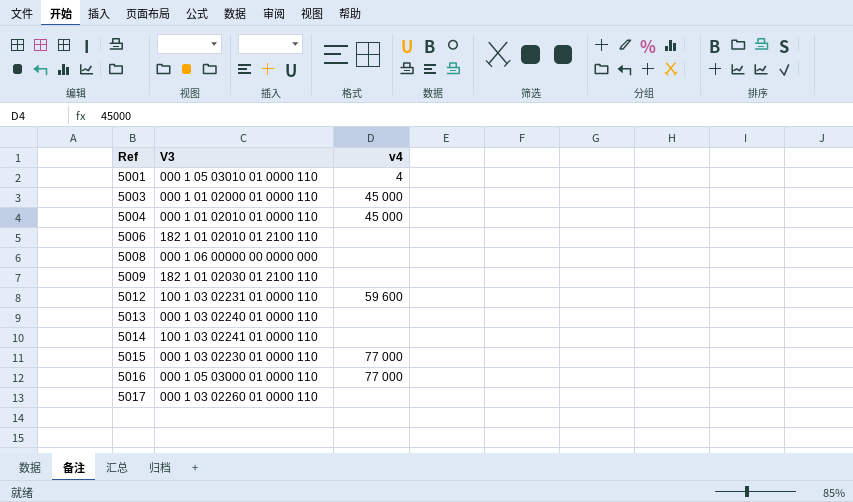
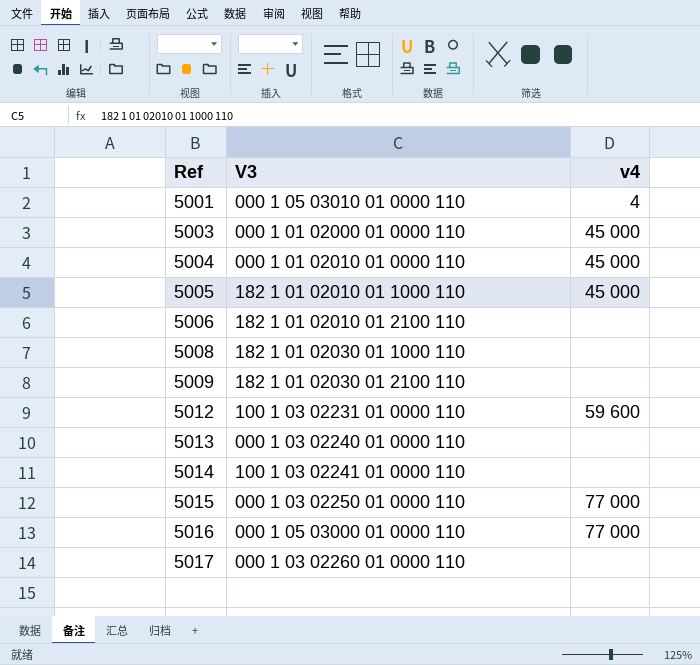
row 5005: none -> 182 1 01 02010 01 1000 110 | 45 000
5008 | V3: 000 1 06 00000 00 0000 000 -> 182 1 01 02030 01 1000 110
5015 | V3: 000 1 03 02230 01 0000 110 -> 000 1 03 02250 01 0000 110

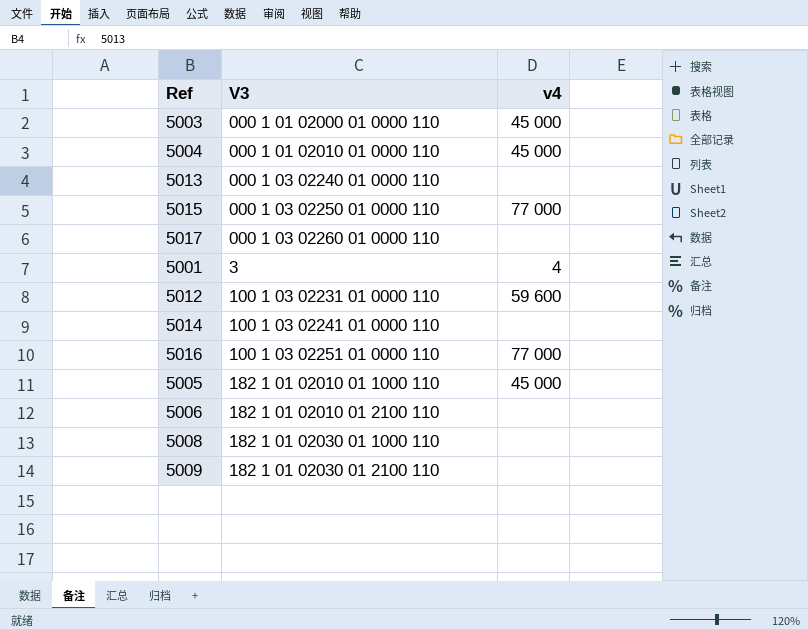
row order: Ref ascending -> V3 ascending
5001 | V3: 000 1 05 03010 01 0000 110 -> 3
5016 | V3: 000 1 05 03000 01 0000 110 -> 100 1 03 02251 01 0000 110

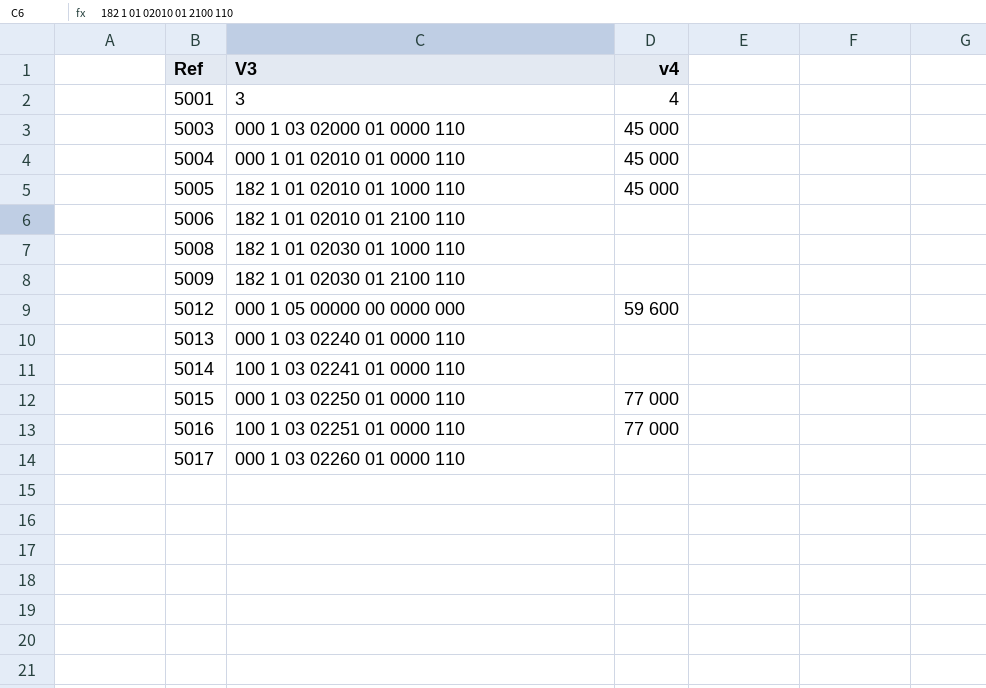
row order: V3 ascending -> Ref ascending
5003 | V3: 000 1 01 02000 01 0000 110 -> 000 1 03 02000 01 0000 110
5012 | V3: 100 1 03 02231 01 0000 110 -> 000 1 05 00000 00 0000 000

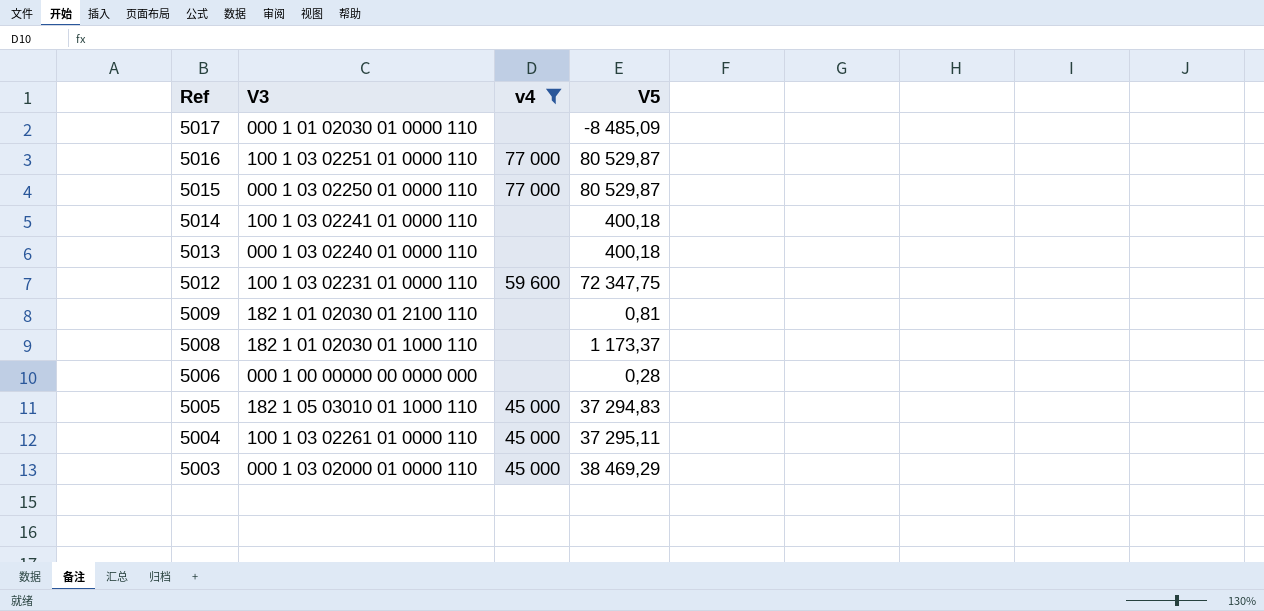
filter: none -> v4 != 4
row order: Ref ascending -> Ref descending
column V5 | position: none -> 4
5017 | V3: 000 1 03 02260 01 0000 110 -> 000 1 01 02030 01 0000 110
5012 | V3: 000 1 05 00000 00 0000 000 -> 100 1 03 02231 01 0000 110
5006 | V3: 182 1 01 02010 01 2100 110 -> 000 1 00 00000 00 0000 000
5005 | V3: 182 1 01 02010 01 1000 110 -> 182 1 05 03010 01 1000 110
5004 | V3: 000 1 01 02010 01 0000 110 -> 100 1 03 02261 01 0000 110

